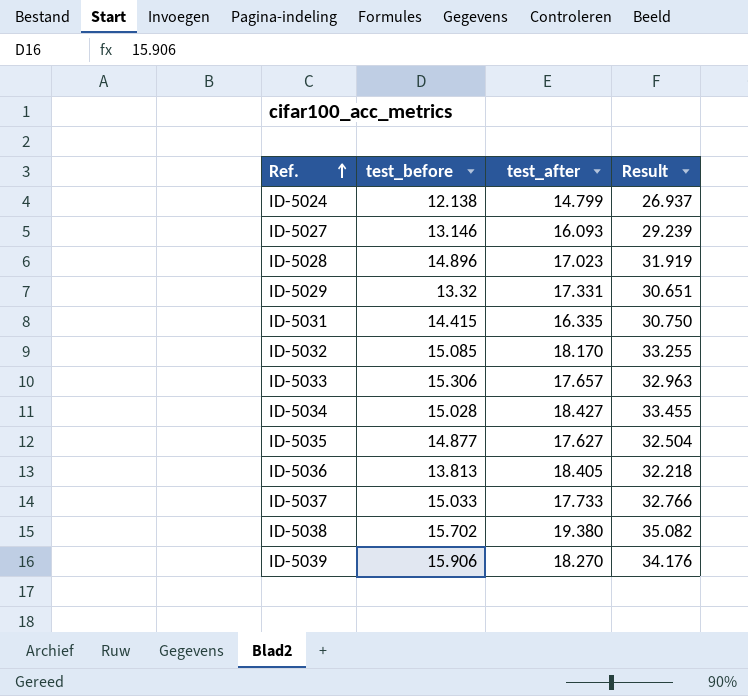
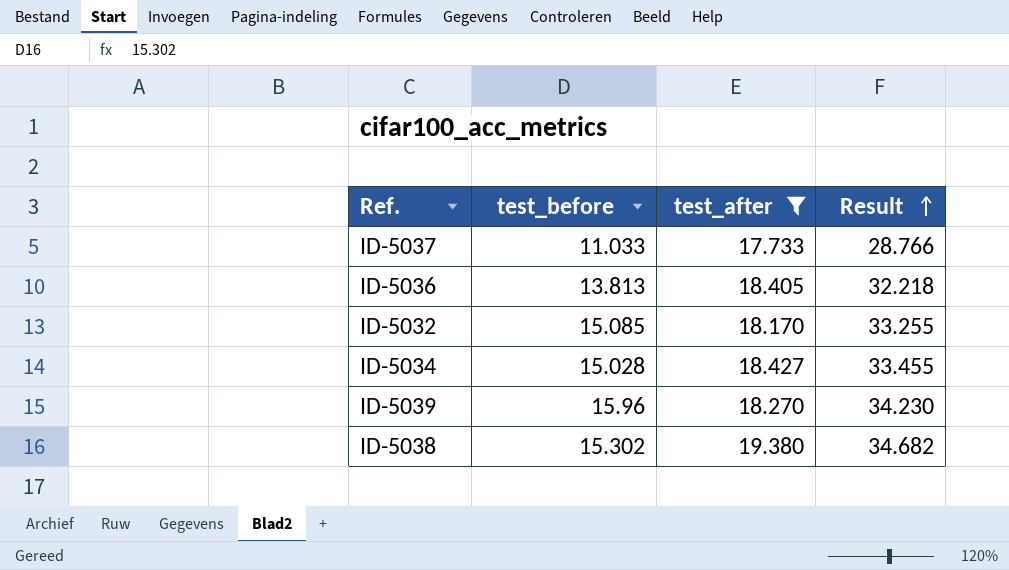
filter: none -> test_after >= 17.733
row order: Ref. ascending -> Result ascending
ID-5037 | test_before: 15.033 -> 11.033
ID-5037 | Result: 32.766 -> 28.766
ID-5039 | test_before: 15.906 -> 15.96
ID-5039 | Result: 34.176 -> 34.230
ID-5038 | test_before: 15.702 -> 15.302
ID-5038 | Result: 35.082 -> 34.682

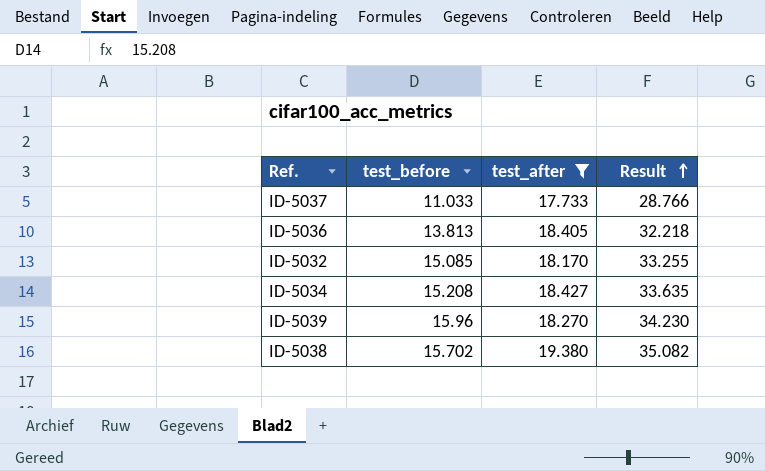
ID-5034 | test_before: 15.028 -> 15.208
ID-5034 | Result: 33.455 -> 33.635
ID-5038 | test_before: 15.302 -> 15.702
ID-5038 | Result: 34.682 -> 35.082

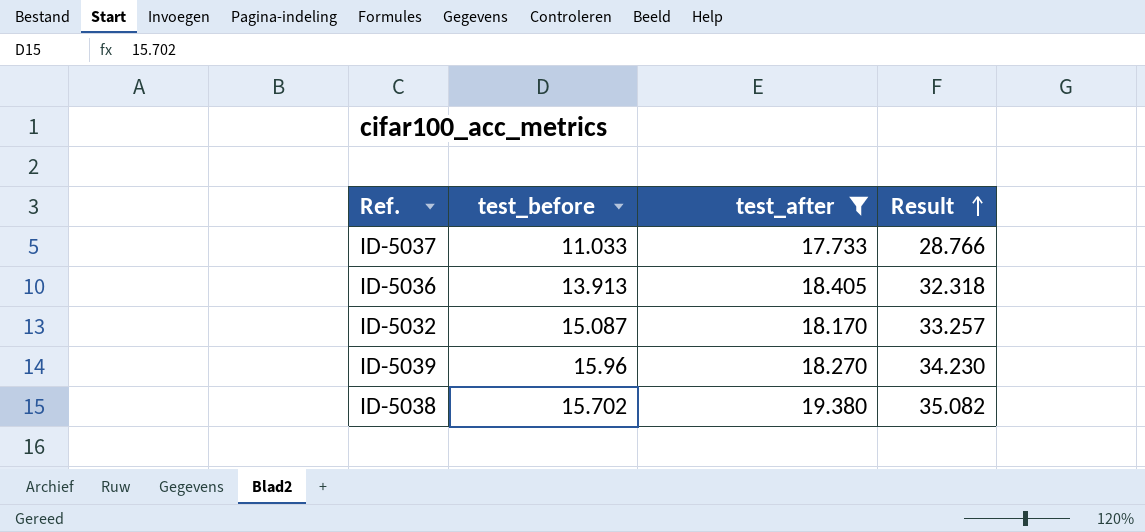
row ID-5034: 15.208 | 18.427 | 33.635 -> none
ID-5036 | test_before: 13.813 -> 13.913
ID-5036 | Result: 32.218 -> 32.318
ID-5032 | test_before: 15.085 -> 15.087
ID-5032 | Result: 33.255 -> 33.257

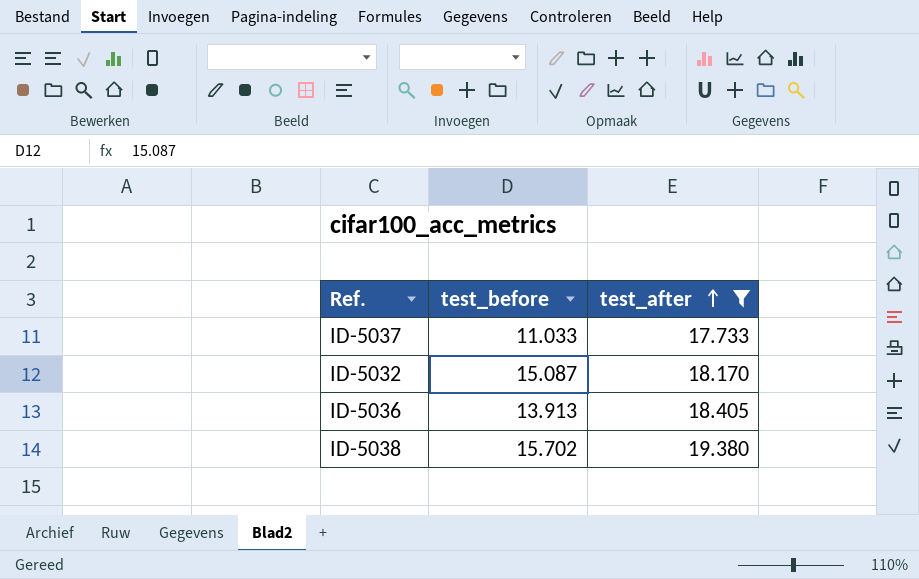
row order: Result ascending -> test_after ascending
column Result | formula: [test_before] + [test_after] -> none
row ID-5039: 15.96 | 18.270 | 34.230 -> none

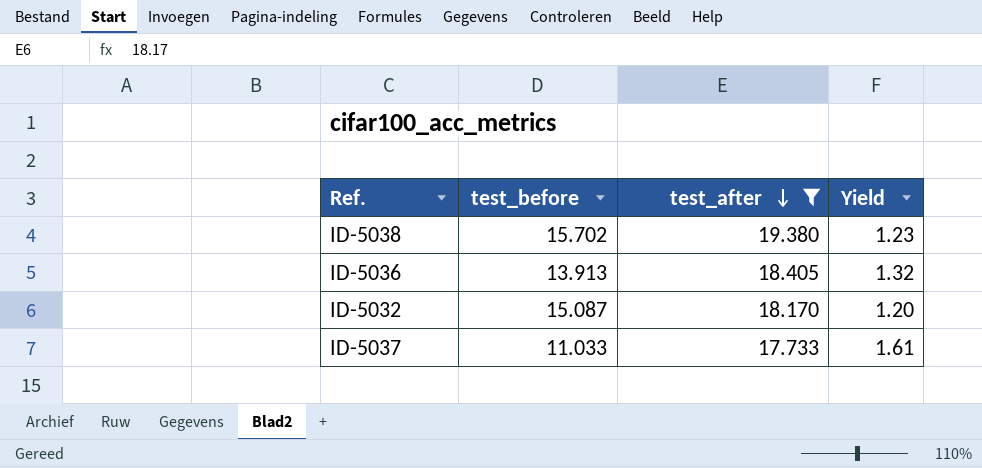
row order: test_after ascending -> test_after descending
column Yield | formula: none -> [test_after] / [test_before]

